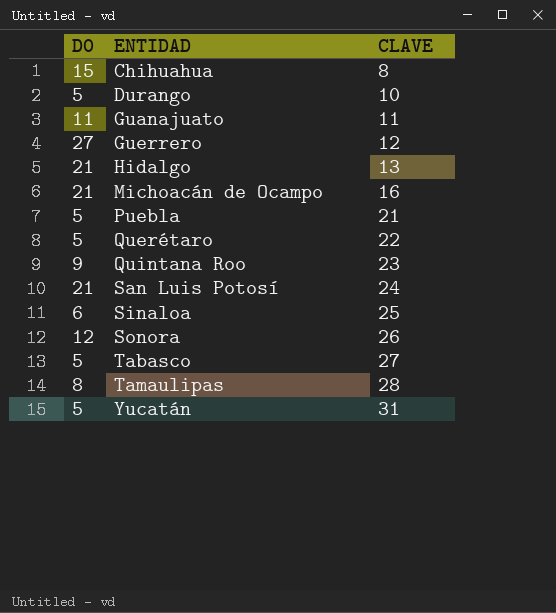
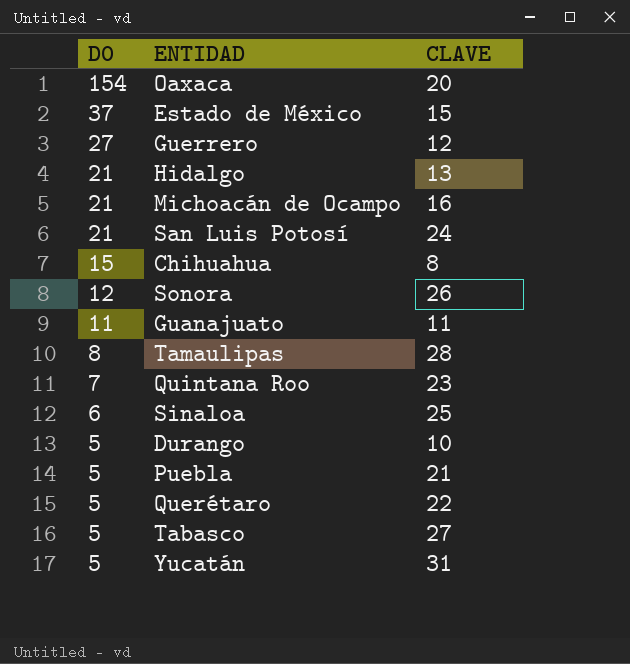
row order: ENTIDAD ascending -> D0 descending
row Oaxaca: none -> 154 | 20
row Estado de México: none -> 37 | 15
Quintana Roo | D0: 9 -> 7

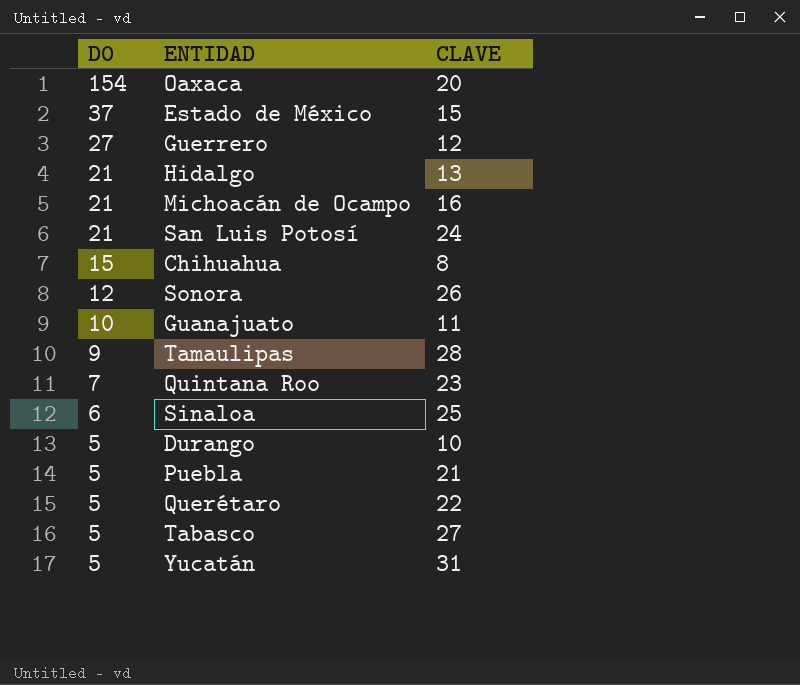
Guanajuato | D0: 11 -> 10
Tamaulipas | D0: 8 -> 9

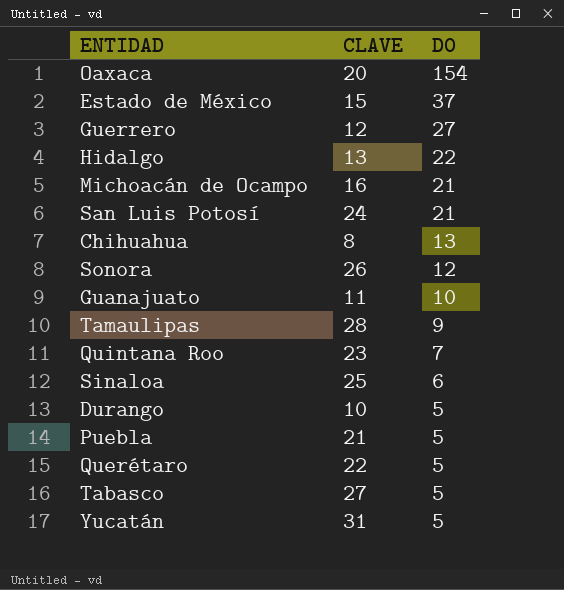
column D0 | position: 1 -> 3
Hidalgo | D0: 21 -> 22
Chihuahua | D0: 15 -> 13

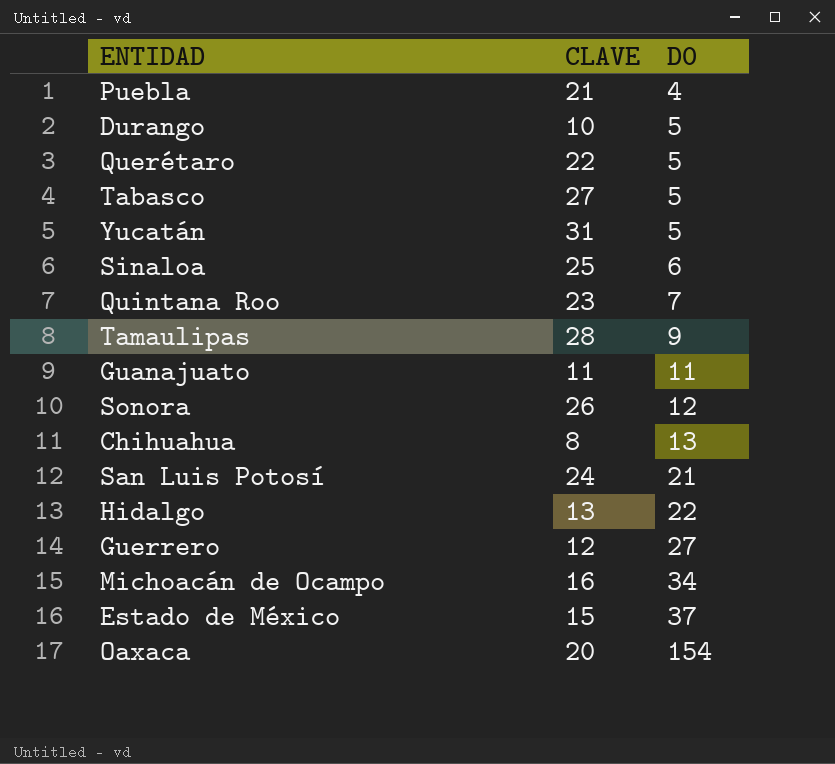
row order: D0 descending -> D0 ascending
Puebla | D0: 5 -> 4
Guanajuato | D0: 10 -> 11
Michoacán de Ocampo | D0: 21 -> 34

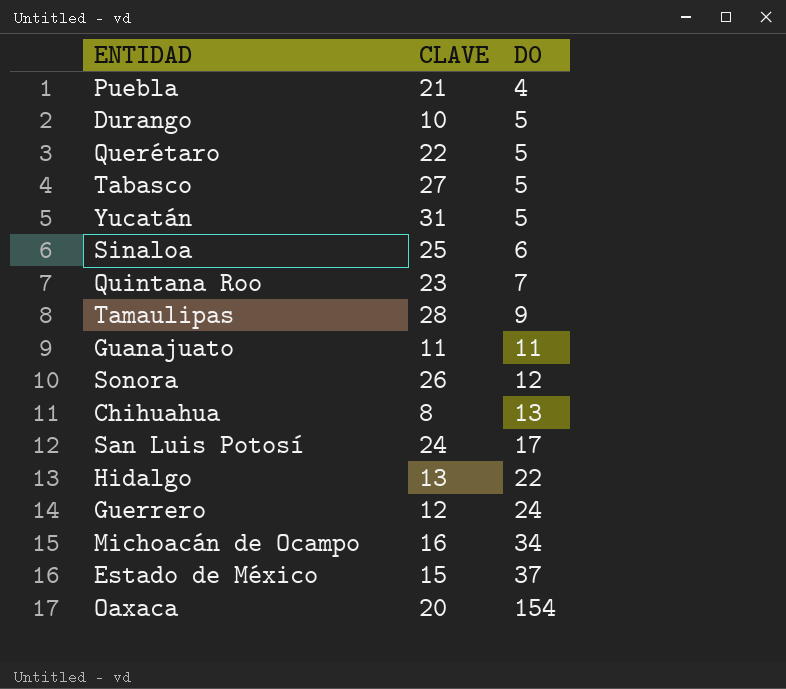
San Luis Potosí | D0: 21 -> 17
Guerrero | D0: 27 -> 24

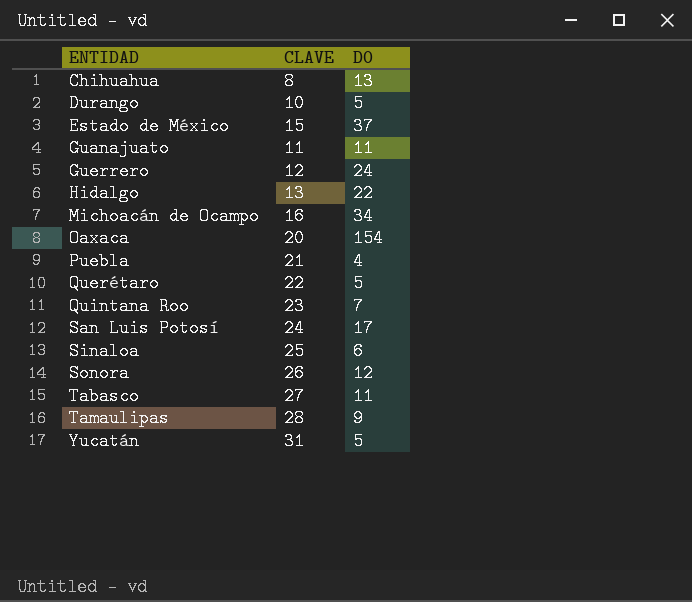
row order: D0 ascending -> ENTIDAD ascending
Tabasco | D0: 5 -> 11

